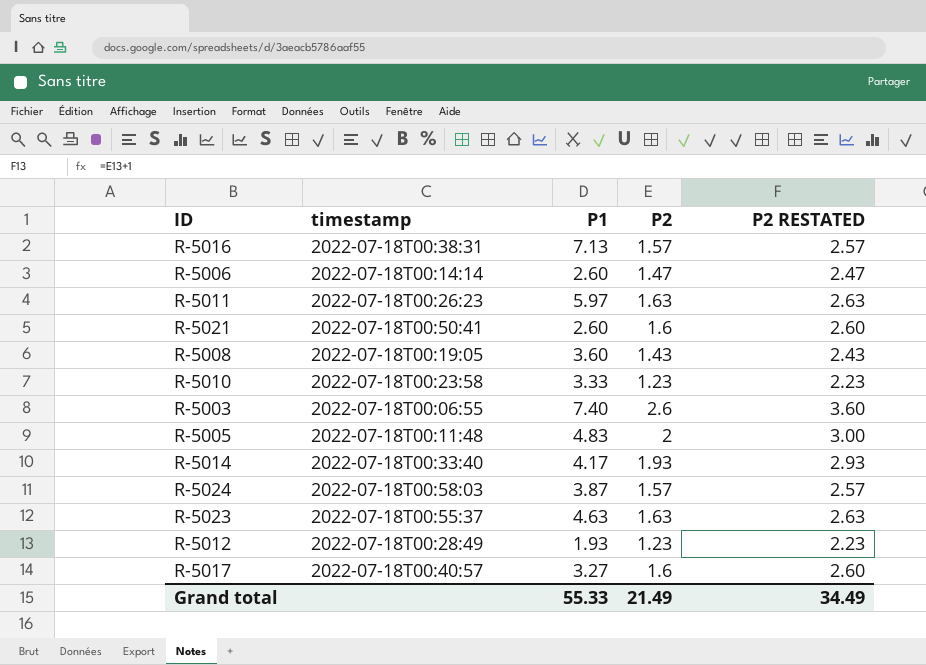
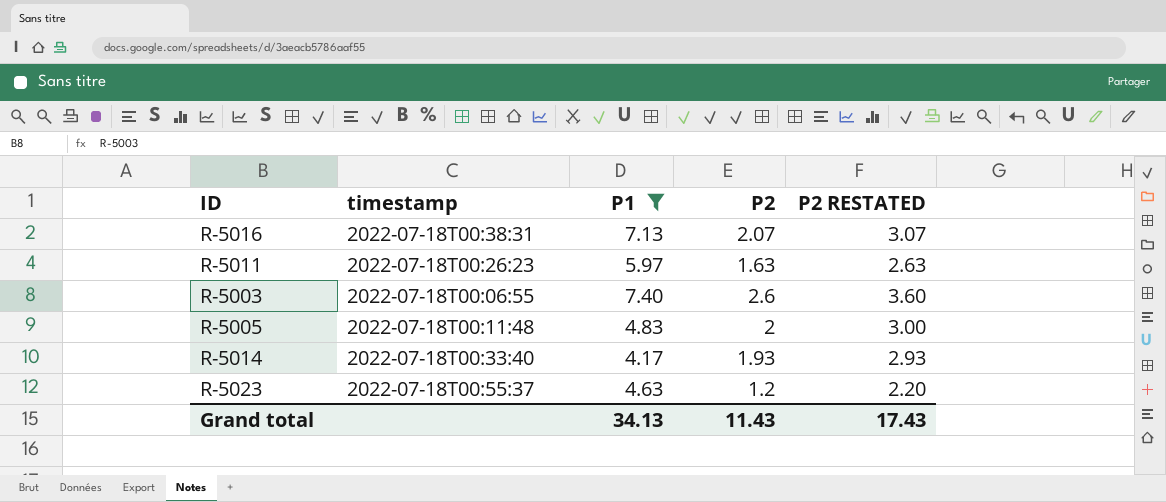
filter: none -> P1 >= 4.17
R-5016 | P2: 1.57 -> 2.07
R-5016 | P2 RESTATED: 2.57 -> 3.07
R-5023 | P2: 1.63 -> 1.2
R-5023 | P2 RESTATED: 2.63 -> 2.20
Grand total | P1: 55.33 -> 34.13
Grand total | P2: 21.49 -> 11.43
Grand total | P2 RESTATED: 34.49 -> 17.43

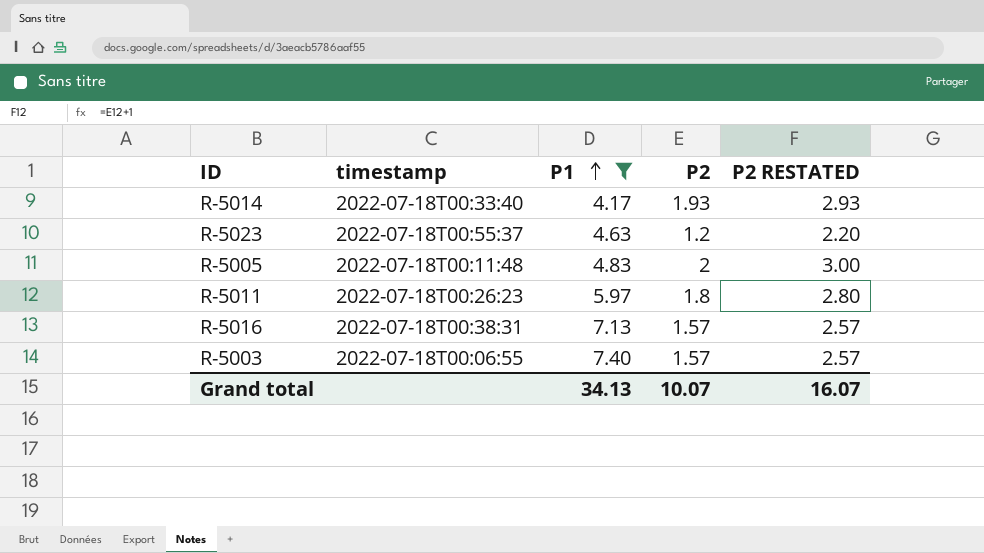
row order: none -> P1 ascending
R-5011 | P2: 1.63 -> 1.8
R-5011 | P2 RESTATED: 2.63 -> 2.80
R-5016 | P2: 2.07 -> 1.57
R-5016 | P2 RESTATED: 3.07 -> 2.57
R-5003 | P2: 2.6 -> 1.57
R-5003 | P2 RESTATED: 3.60 -> 2.57
Grand total | P2: 11.43 -> 10.07
Grand total | P2 RESTATED: 17.43 -> 16.07

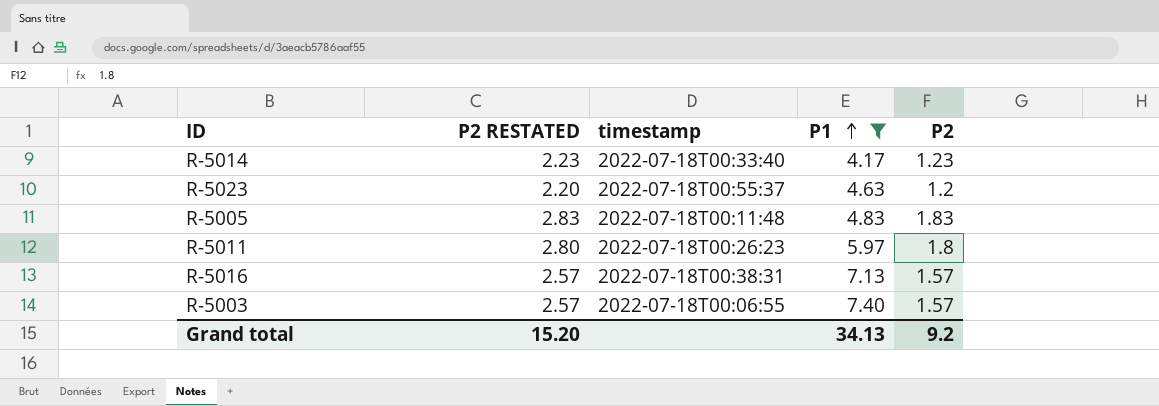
column P2 RESTATED | position: 5 -> 2
R-5014 | P2 RESTATED: 2.93 -> 2.23
R-5014 | P2: 1.93 -> 1.23
R-5005 | P2 RESTATED: 3.00 -> 2.83
R-5005 | P2: 2 -> 1.83
Grand total | P2 RESTATED: 16.07 -> 15.20
Grand total | P2: 10.07 -> 9.2

